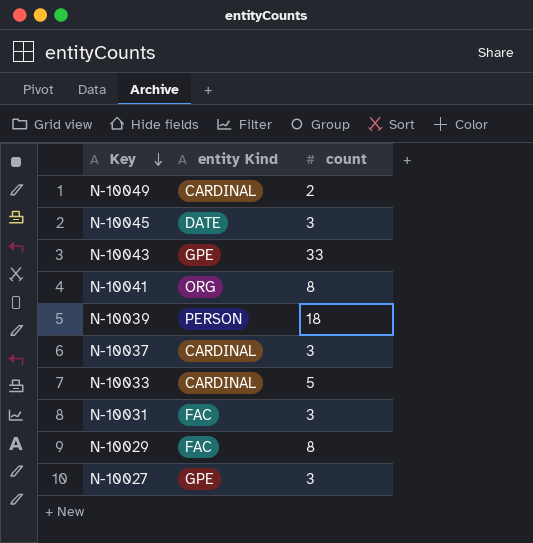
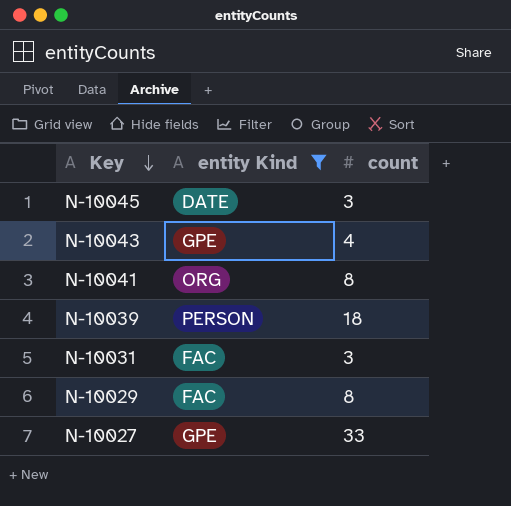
filter: none -> entity Kind != CARDINAL
N-10043 | count: 33 -> 4
N-10027 | count: 3 -> 33

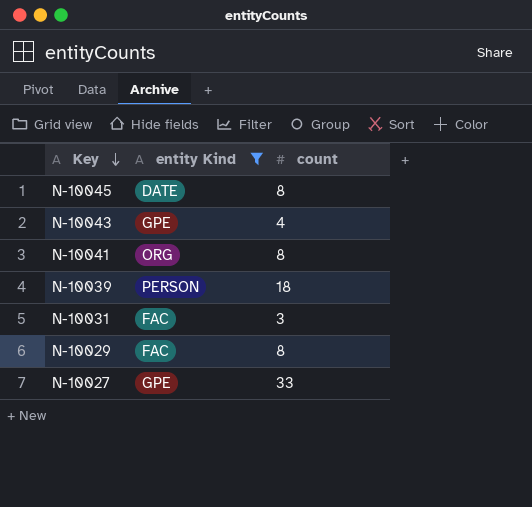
N-10045 | count: 3 -> 8

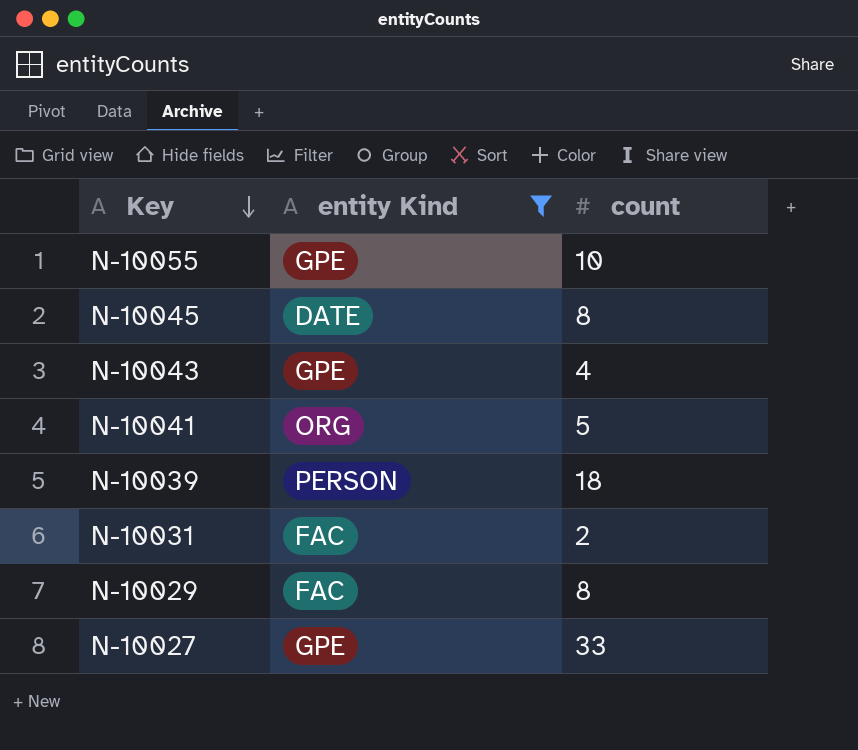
row N-10055: none -> GPE | 10
N-10041 | count: 8 -> 5
N-10031 | count: 3 -> 2

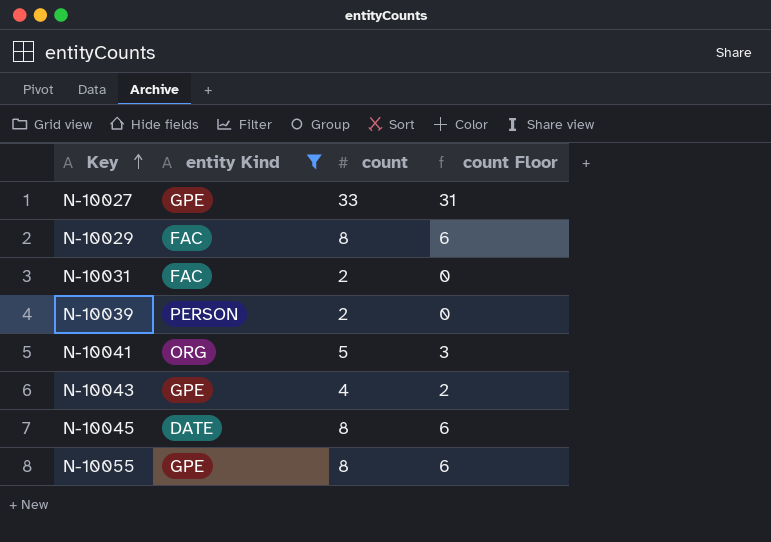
row order: Key descending -> Key ascending
column count Floor | formula: none -> [count] - 2
N-10039 | count: 18 -> 2
N-10055 | count: 10 -> 8

